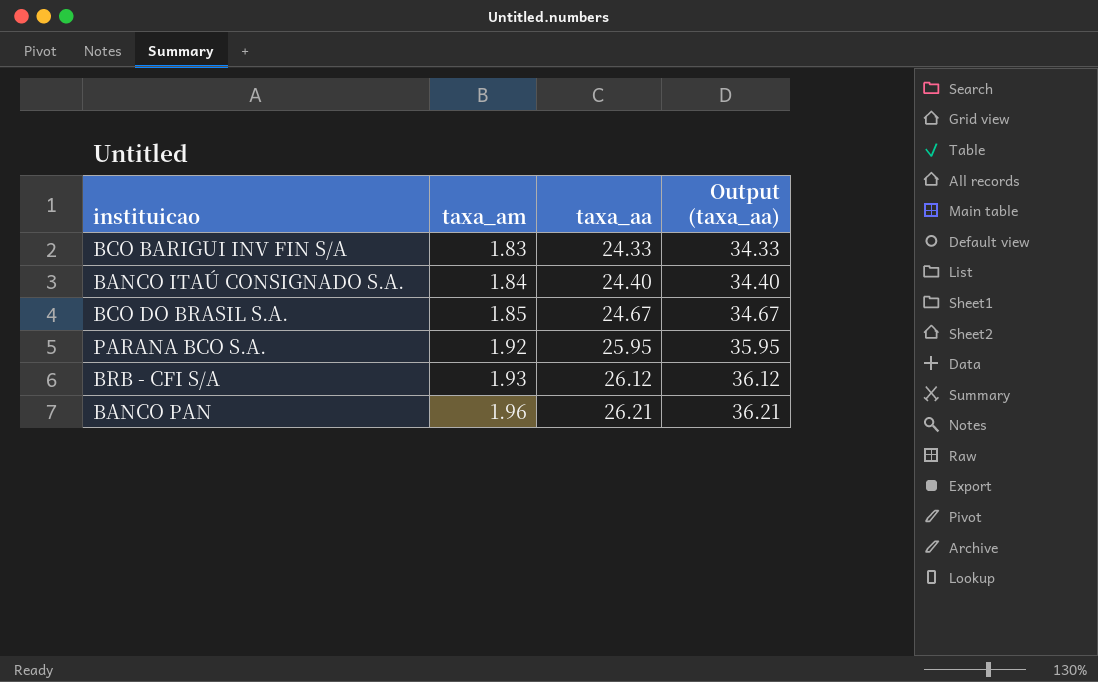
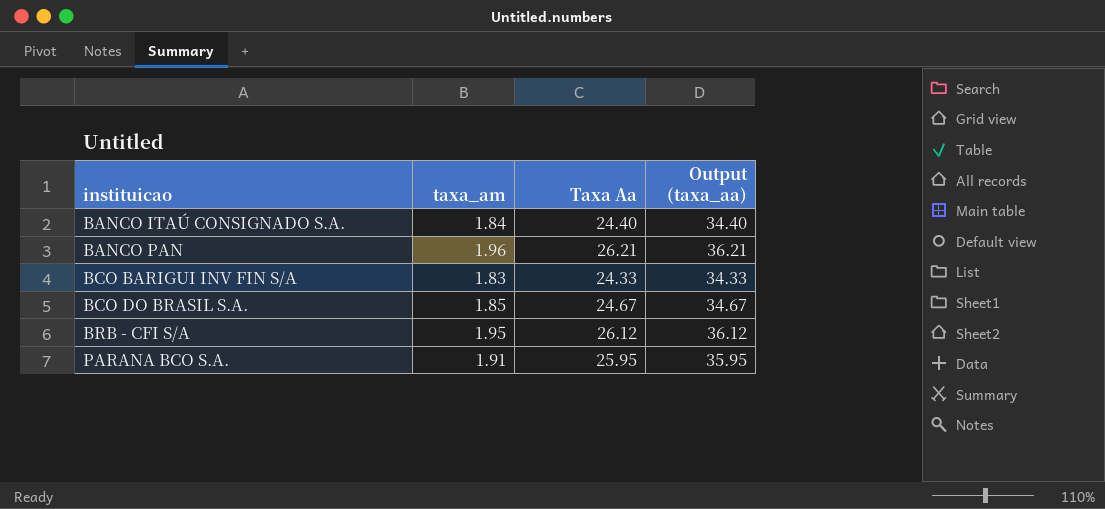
row order: taxa_am ascending -> instituicao ascending
column name: taxa_aa -> Taxa Aa
BRB - CFI S/A | taxa_am: 1.93 -> 1.95
PARANA BCO S.A. | taxa_am: 1.92 -> 1.91

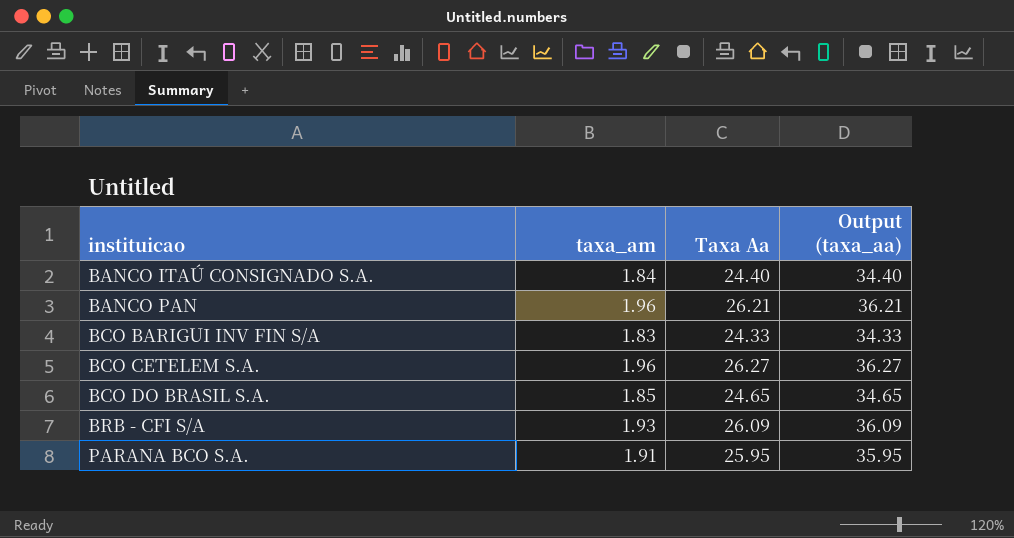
row BCO CETELEM S.A.: none -> 1.96 | 26.27 | 36.27
BCO DO BRASIL S.A. | Taxa Aa: 24.67 -> 24.65
BCO DO BRASIL S.A. | Output (taxa_aa): 34.67 -> 34.65
BRB - CFI S/A | taxa_am: 1.95 -> 1.93
BRB - CFI S/A | Taxa Aa: 26.12 -> 26.09
BRB - CFI S/A | Output (taxa_aa): 36.12 -> 36.09

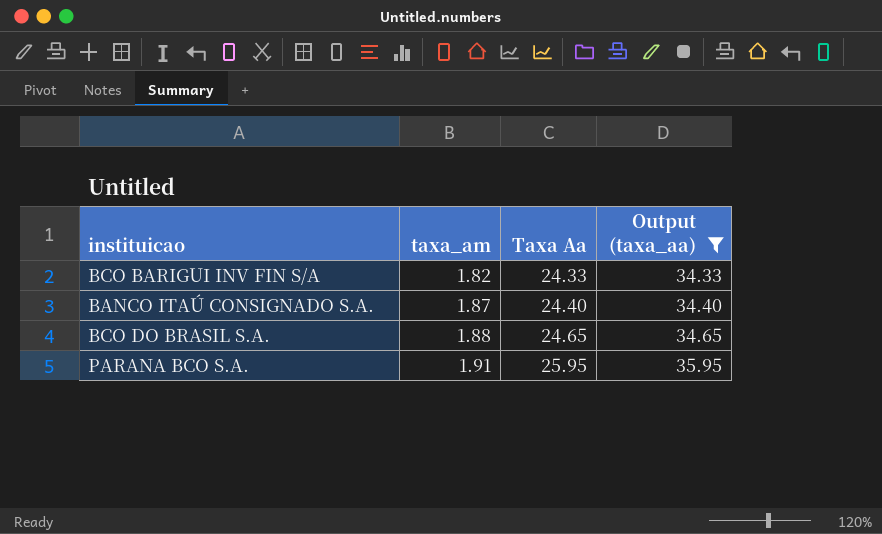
filter: none -> Output (taxa_aa) <= 35.95
row order: instituicao ascending -> taxa_am ascending
BCO BARIGUI INV FIN S/A | taxa_am: 1.83 -> 1.82
BANCO ITAÚ CONSIGNADO S.A. | taxa_am: 1.84 -> 1.87
BCO DO BRASIL S.A. | taxa_am: 1.85 -> 1.88

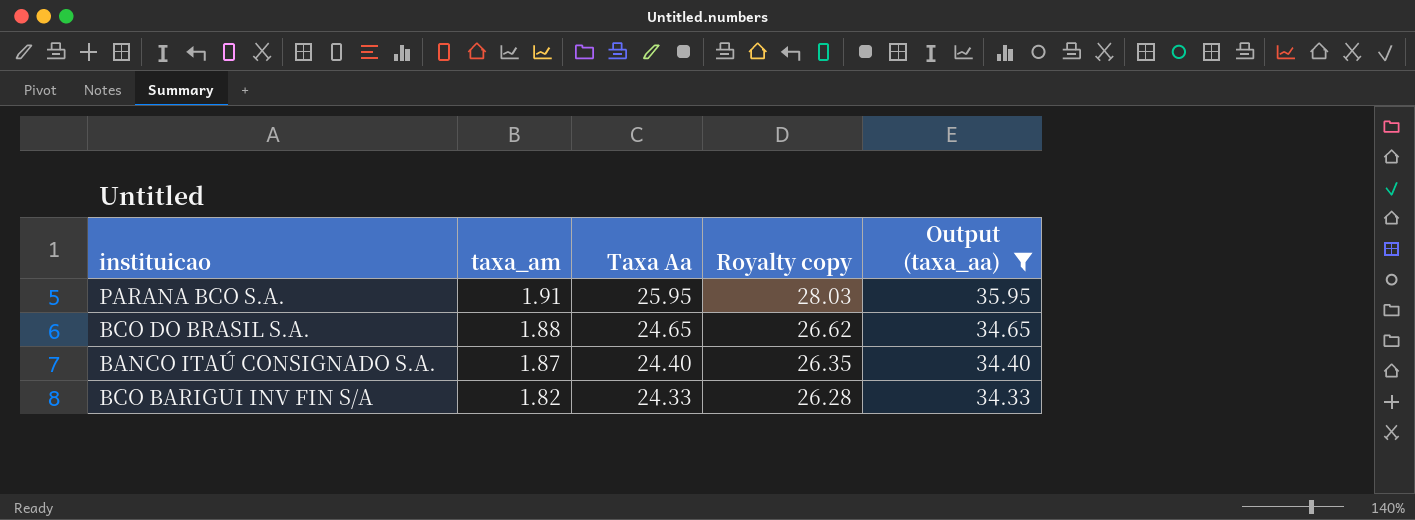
row order: taxa_am ascending -> taxa_am descending
column Royalty copy | formula: none -> [Taxa Aa] * 1.08

